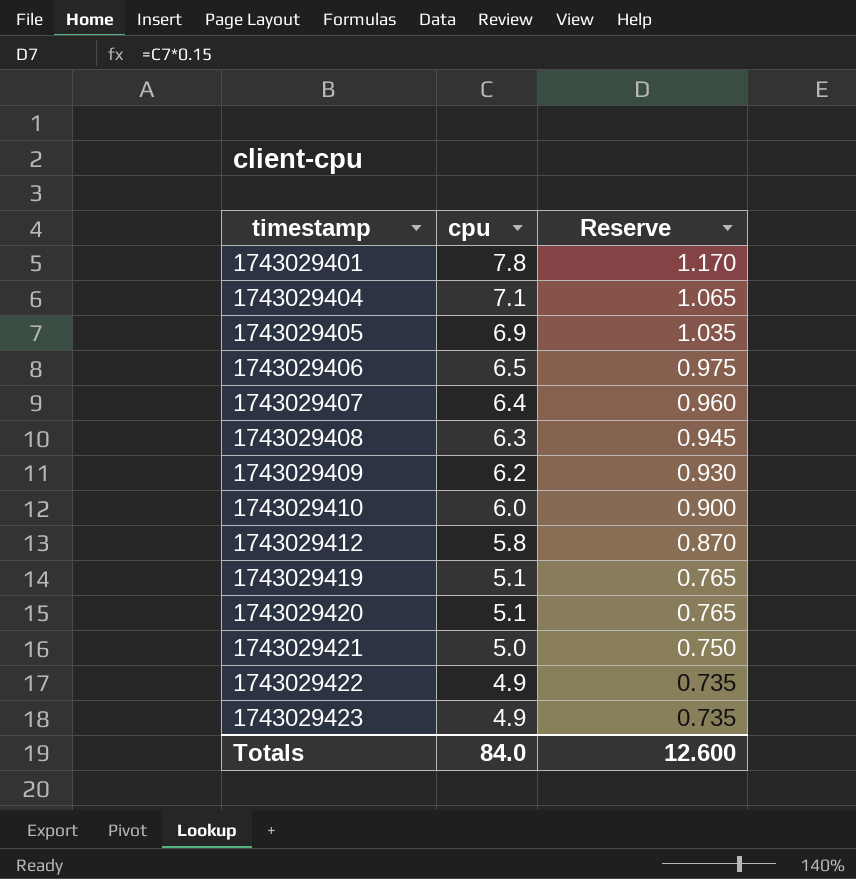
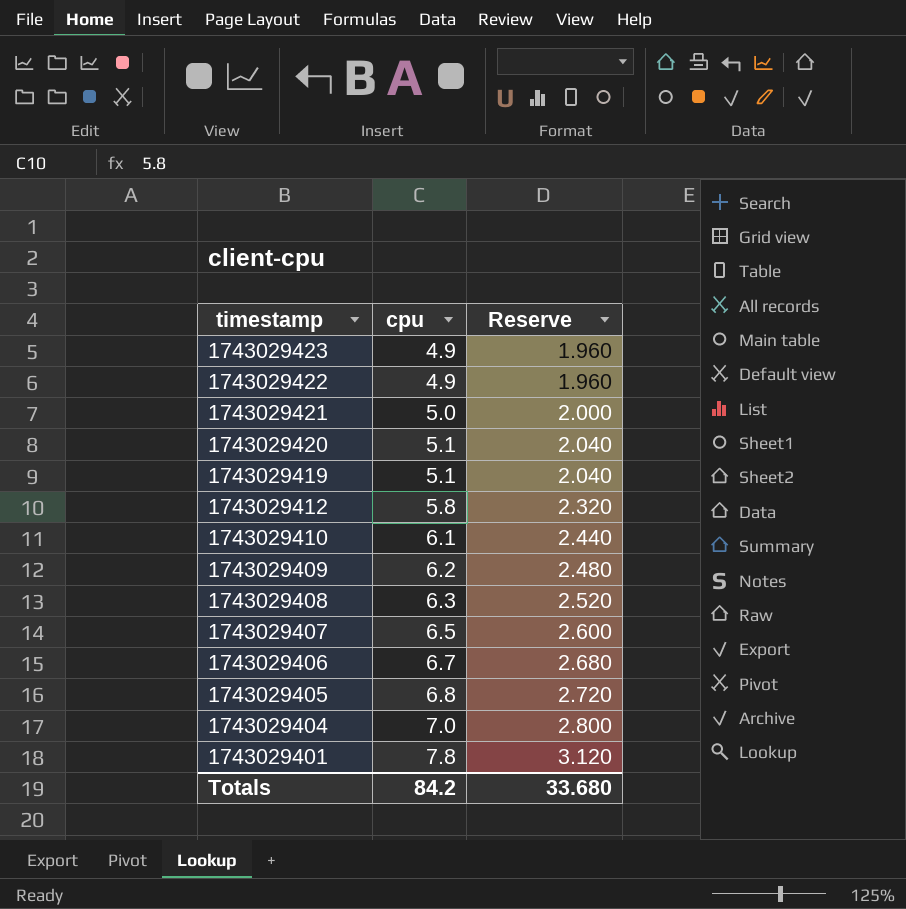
row order: timestamp ascending -> timestamp descending
column Reserve | formula: [cpu] * 0.15 -> [cpu] * 0.4
1743029410 | cpu: 6.0 -> 6.1
1743029407 | cpu: 6.4 -> 6.5
1743029406 | cpu: 6.5 -> 6.7
1743029405 | cpu: 6.9 -> 6.8
1743029404 | cpu: 7.1 -> 7.0
Totals | cpu: 84.0 -> 84.2
Totals | Reserve: 12.600 -> 33.680

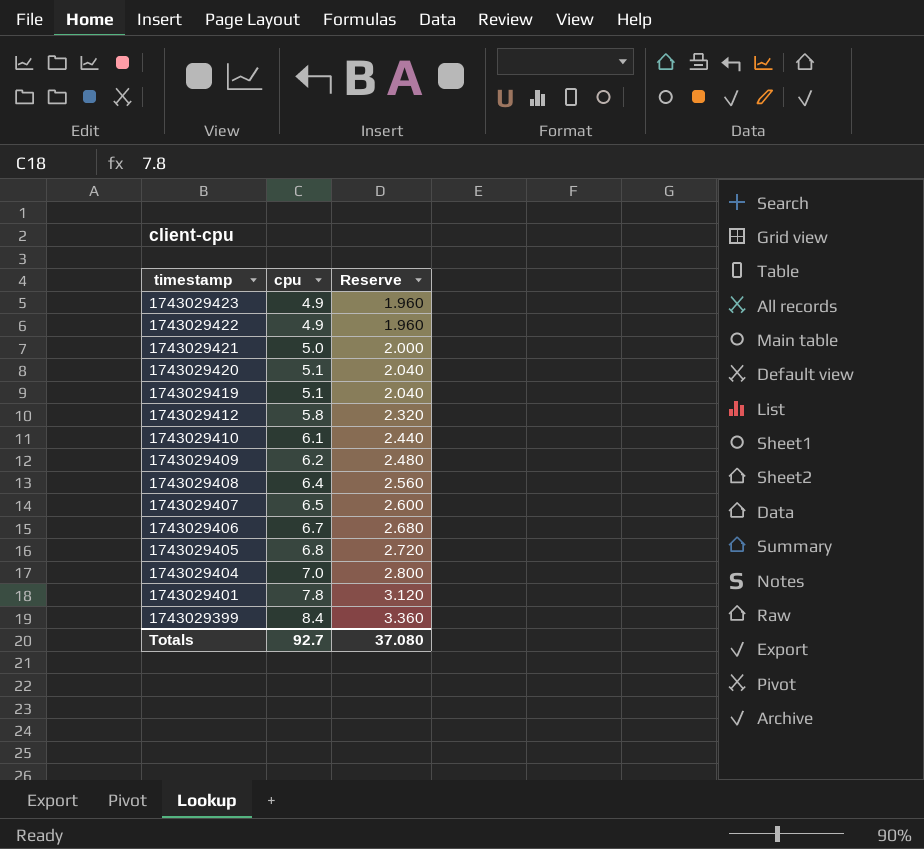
1743029408 | cpu: 6.3 -> 6.4
1743029408 | Reserve: 2.520 -> 2.560
row 1743029399: none -> 8.4 | 3.360
Totals | cpu: 84.2 -> 92.7
Totals | Reserve: 33.680 -> 37.080

